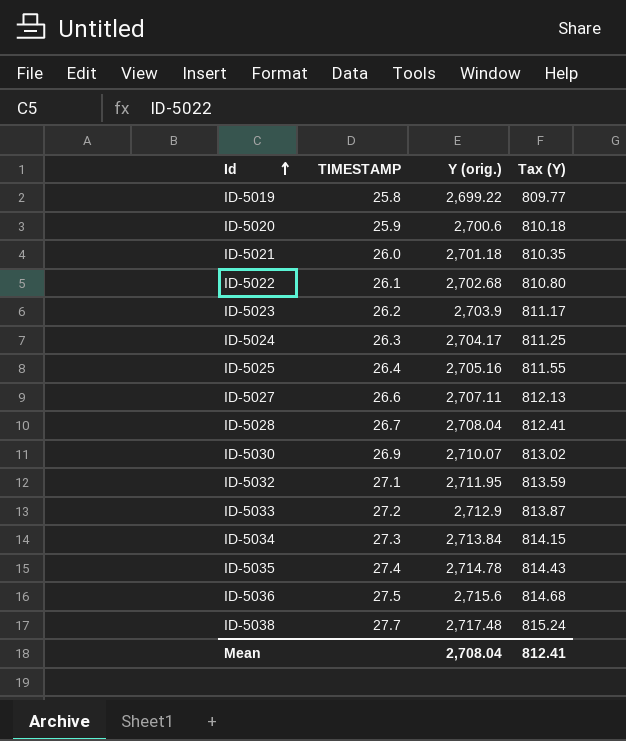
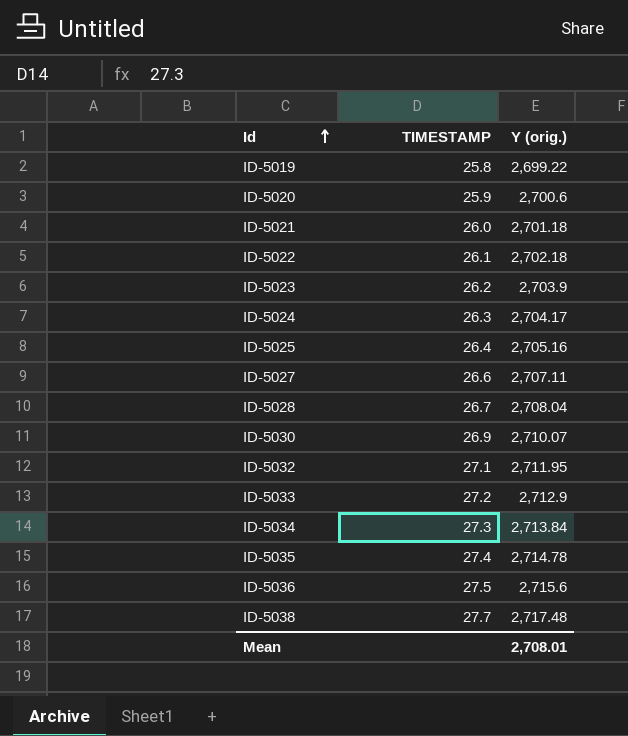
column Tax (Y) | formula: [Y (orig.)] * 0.3 -> none
ID-5022 | Y (orig.): 2,702.68 -> 2,702.18
Mean | Y (orig.): 2,708.04 -> 2,708.01

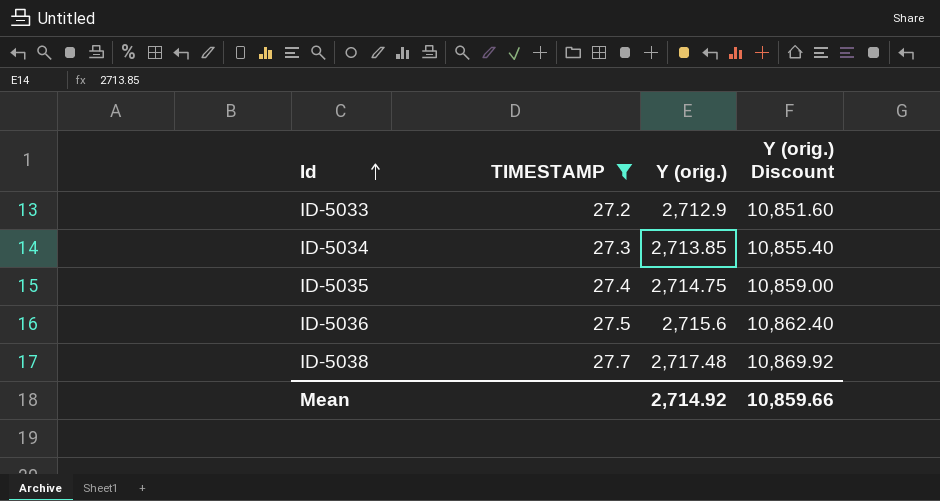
filter: none -> TIMESTAMP >= 27.2
column Y (orig.) Discount | formula: none -> [Y (orig.)] * 4
ID-5034 | Y (orig.): 2,713.84 -> 2,713.85
ID-5035 | Y (orig.): 2,714.78 -> 2,714.75
Mean | Y (orig.): 2,708.01 -> 2,714.92

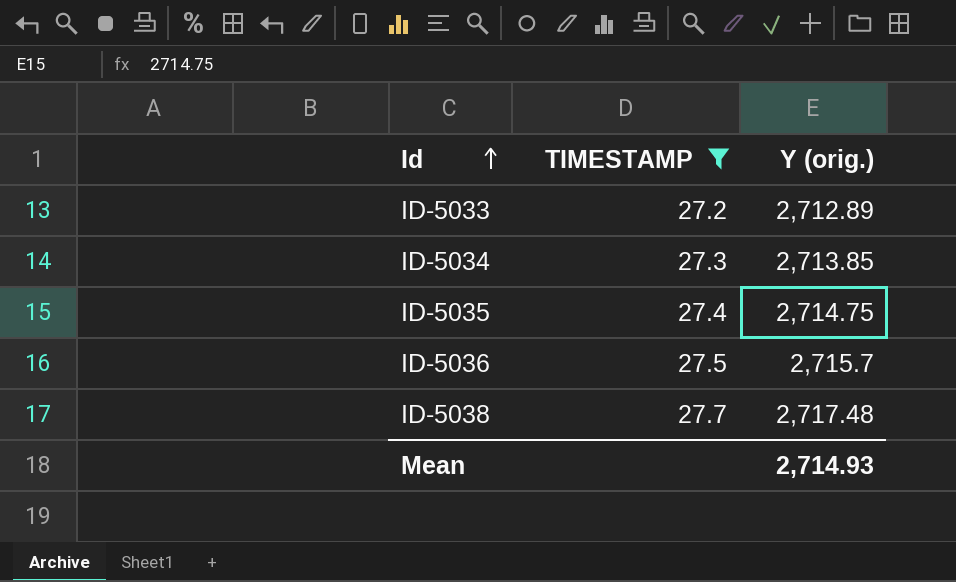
column Y (orig.) Discount | formula: [Y (orig.)] * 4 -> none
ID-5033 | Y (orig.): 2,712.9 -> 2,712.89
ID-5036 | Y (orig.): 2,715.6 -> 2,715.7
Mean | Y (orig.): 2,714.92 -> 2,714.93

